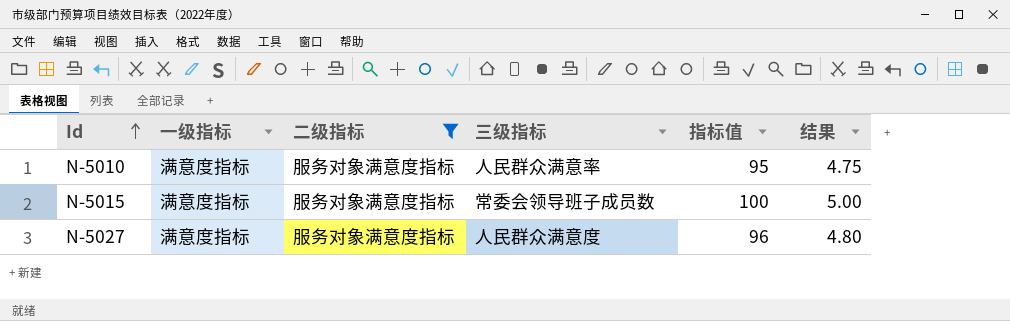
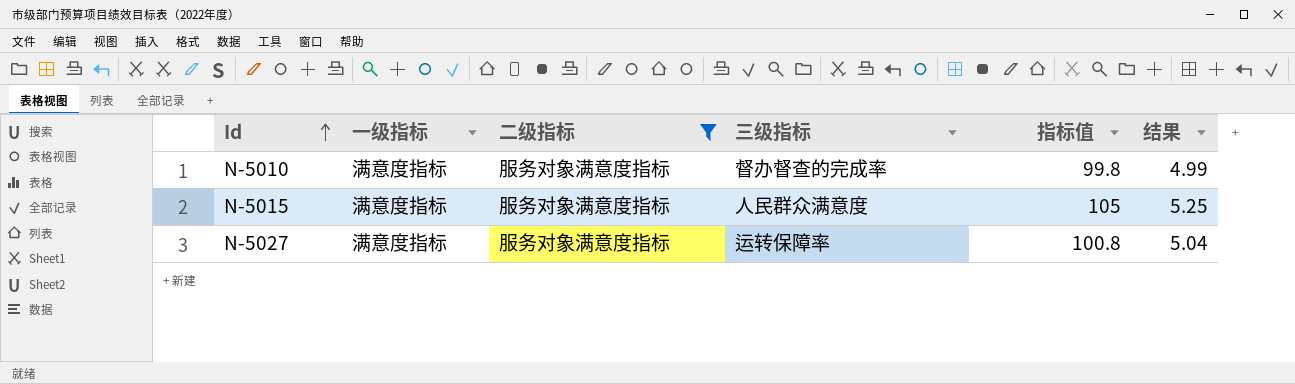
N-5010 | 三级指标: 人民群众满意率 -> 督办督查的完成率
N-5010 | 指标值: 95 -> 99.8
N-5010 | 结果: 4.75 -> 4.99
N-5015 | 三级指标: 常委会领导班子成员数 -> 人民群众满意度
N-5015 | 指标值: 100 -> 105
N-5015 | 结果: 5.00 -> 5.25
N-5027 | 三级指标: 人民群众满意度 -> 运转保障率
N-5027 | 指标值: 96 -> 100.8
N-5027 | 结果: 4.80 -> 5.04

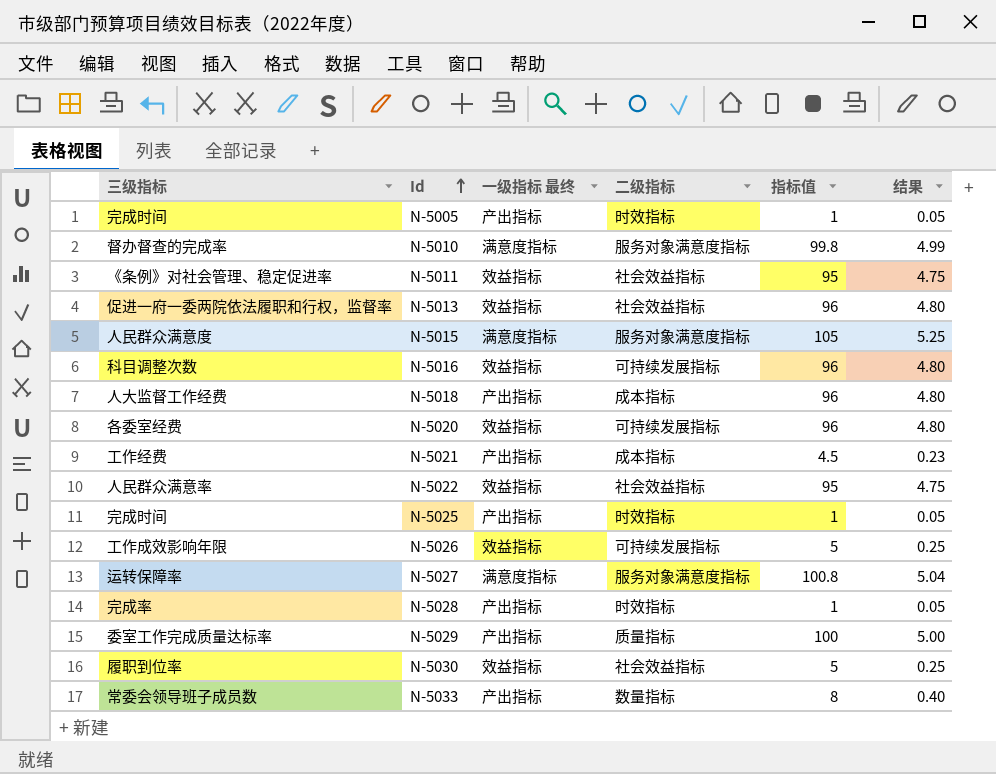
filter: 二级指标 = 服务对象满意度指标 -> none
column 三级指标 | position: 4 -> 1
column name: 一级指标 -> 一级指标 最终

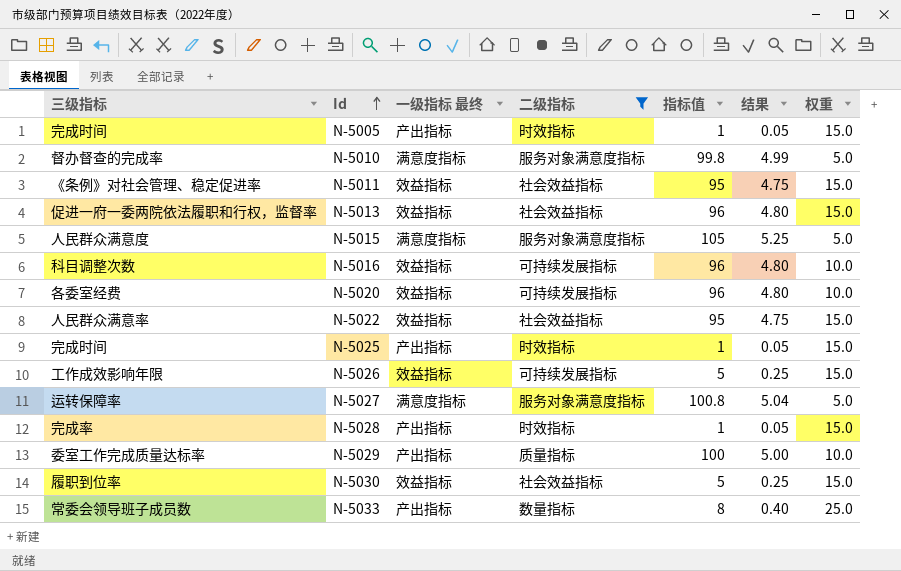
filter: none -> 二级指标 != 成本指标
column 权重 | position: none -> 7

